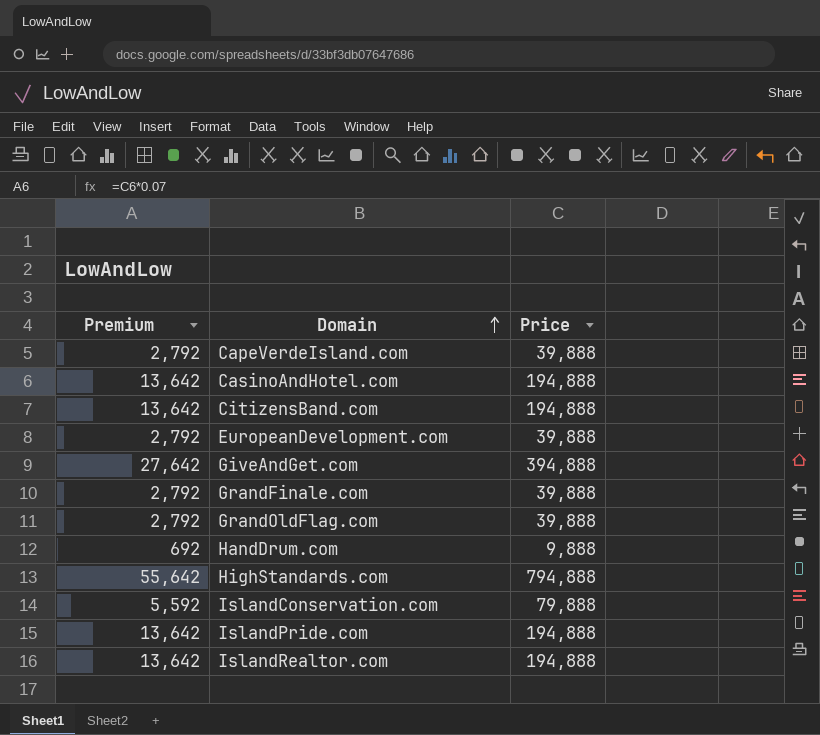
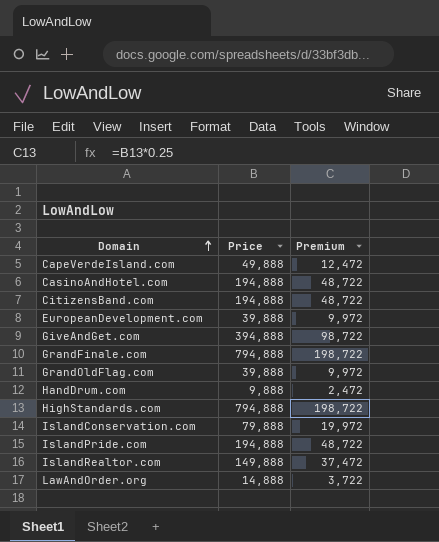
column Premium | formula: [Price] * 0.07 -> [Price] * 0.25
column Premium | position: 1 -> 3
CapeVerdeIsland.com | Price: 39,888 -> 49,888
GrandFinale.com | Price: 39,888 -> 794,888
IslandRealtor.com | Price: 194,888 -> 149,888
row LawAndOrder.org: none -> 14,888 | 3,722

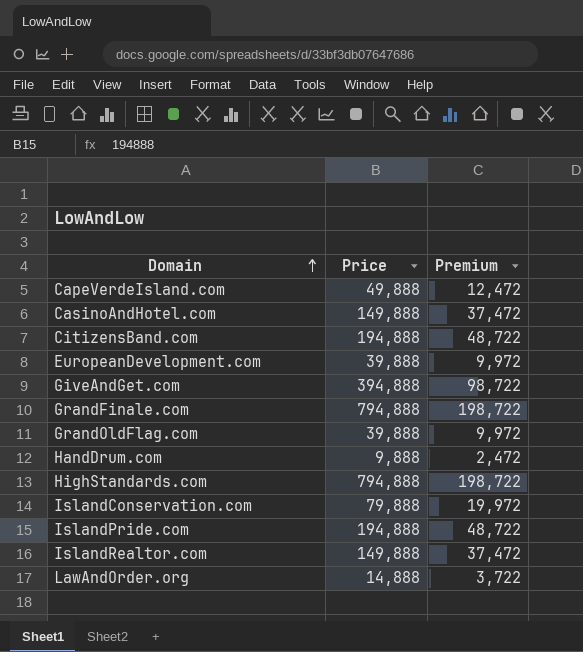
CasinoAndHotel.com | Price: 194,888 -> 149,888
CasinoAndHotel.com | Premium: 48,722 -> 37,472

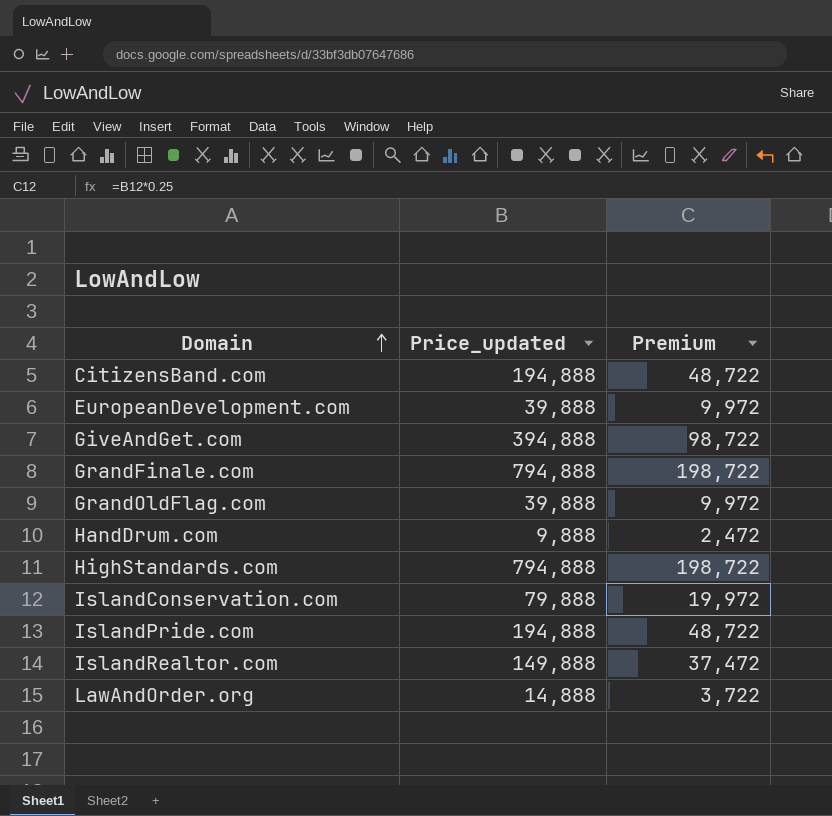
column name: Price -> Price_updated
row CapeVerdeIsland.com: 49,888 | 12,472 -> none
row CasinoAndHotel.com: 149,888 | 37,472 -> none

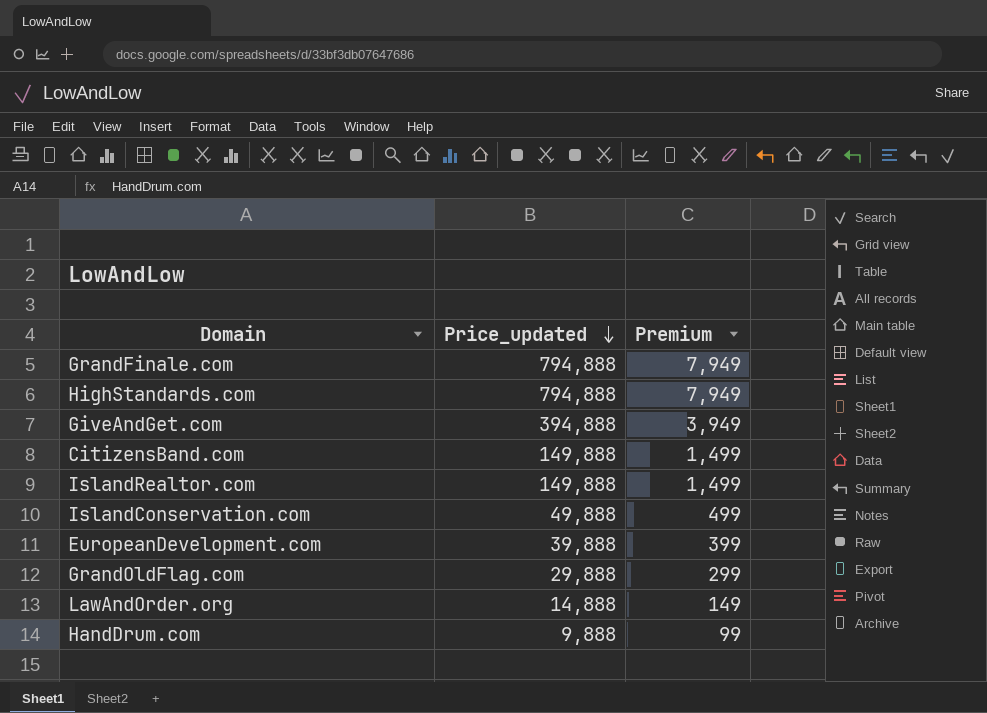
row order: Domain ascending -> Price_updated descending
column Premium | formula: [Price_updated] * 0.25 -> [Price_updated] * 0.01
row IslandPride.com: 194,888 | 48,722 -> none
CitizensBand.com | Price_updated: 194,888 -> 149,888
IslandConservation.com | Price_updated: 79,888 -> 49,888
GrandOldFlag.com | Price_updated: 39,888 -> 29,888

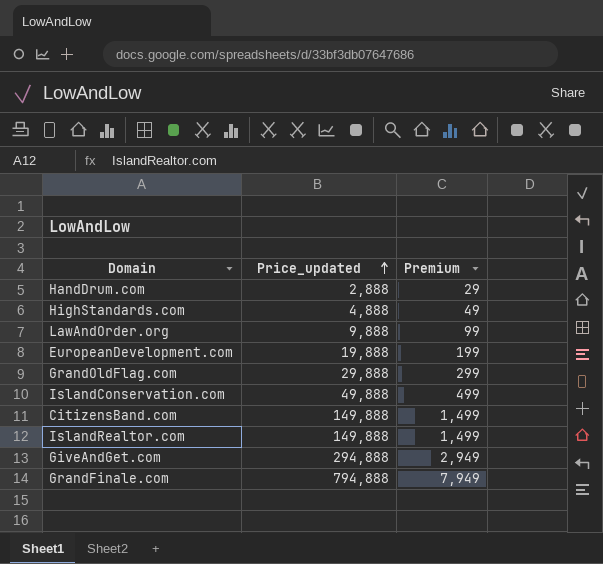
row order: Price_updated descending -> Price_updated ascending
HandDrum.com | Price_updated: 9,888 -> 2,888
HandDrum.com | Premium: 99 -> 29
HighStandards.com | Price_updated: 794,888 -> 4,888
HighStandards.com | Premium: 7,949 -> 49
LawAndOrder.org | Price_updated: 14,888 -> 9,888
LawAndOrder.org | Premium: 149 -> 99
EuropeanDevelopment.com | Price_updated: 39,888 -> 19,888
EuropeanDevelopment.com | Premium: 399 -> 199
GiveAndGet.com | Price_updated: 394,888 -> 294,888
GiveAndGet.com | Premium: 3,949 -> 2,949

